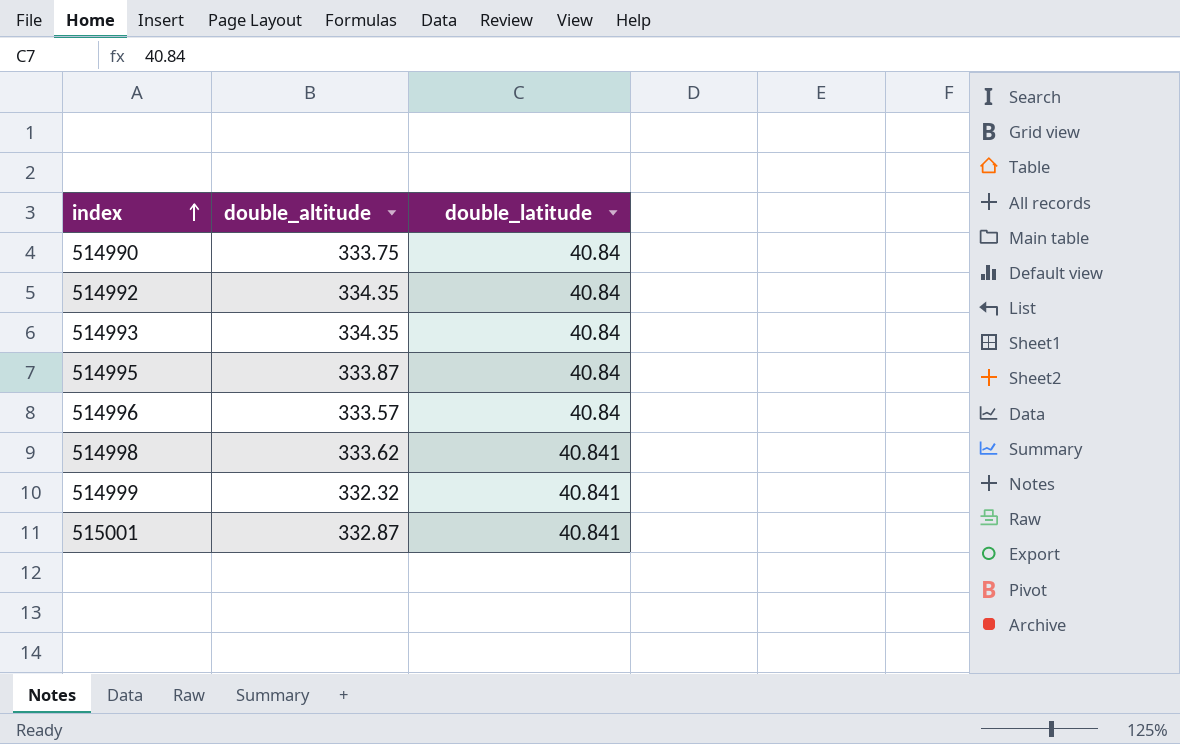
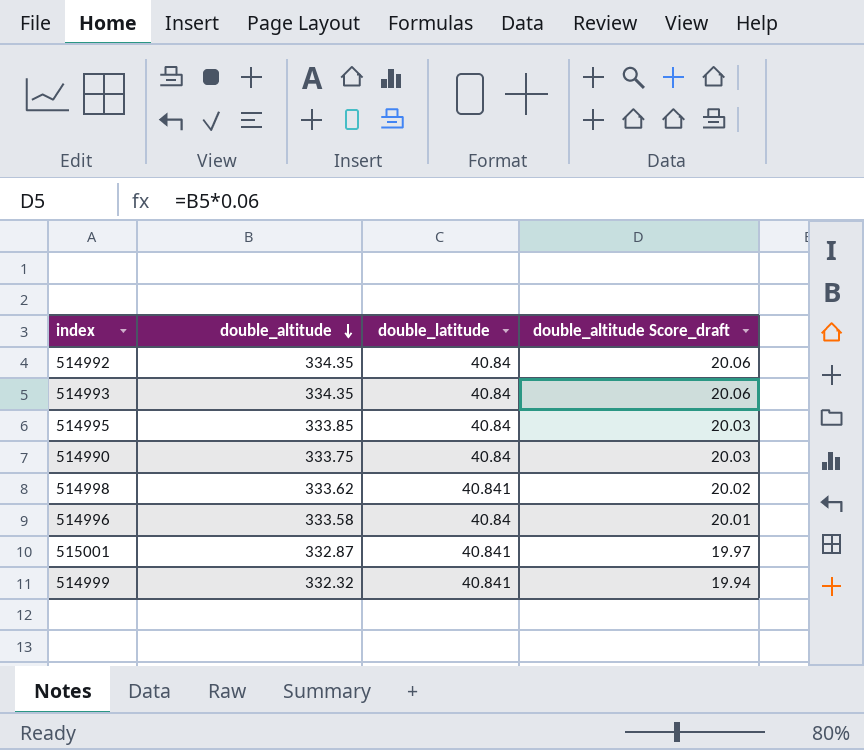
row order: index ascending -> double_altitude descending
column double_altitude Score_draft | formula: none -> [double_altitude] * 0.06
514995 | double_altitude: 333.87 -> 333.85
514996 | double_altitude: 333.57 -> 333.58

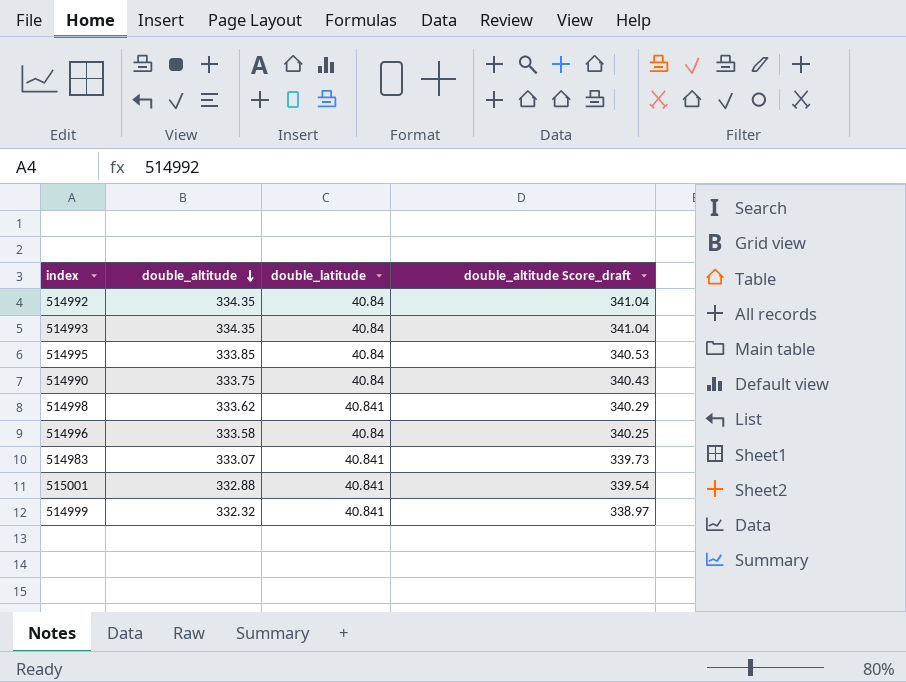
column double_altitude Score_draft | formula: [double_altitude] * 0.06 -> [double_altitude] * 1.02
row 514983: none -> 333.07 | 40.841 | 339.73
515001 | double_altitude: 332.87 -> 332.88

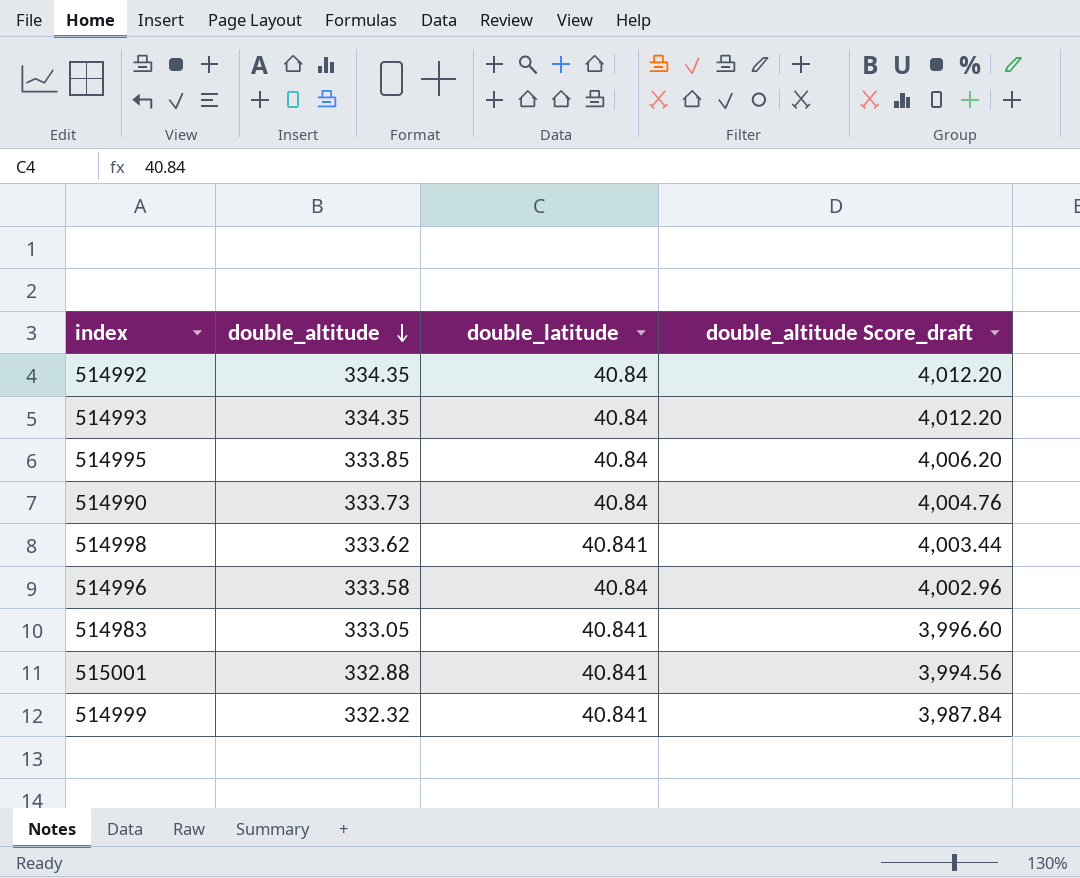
column double_altitude Score_draft | formula: [double_altitude] * 1.02 -> [double_altitude] * 12
514990 | double_altitude: 333.75 -> 333.73
514983 | double_altitude: 333.07 -> 333.05

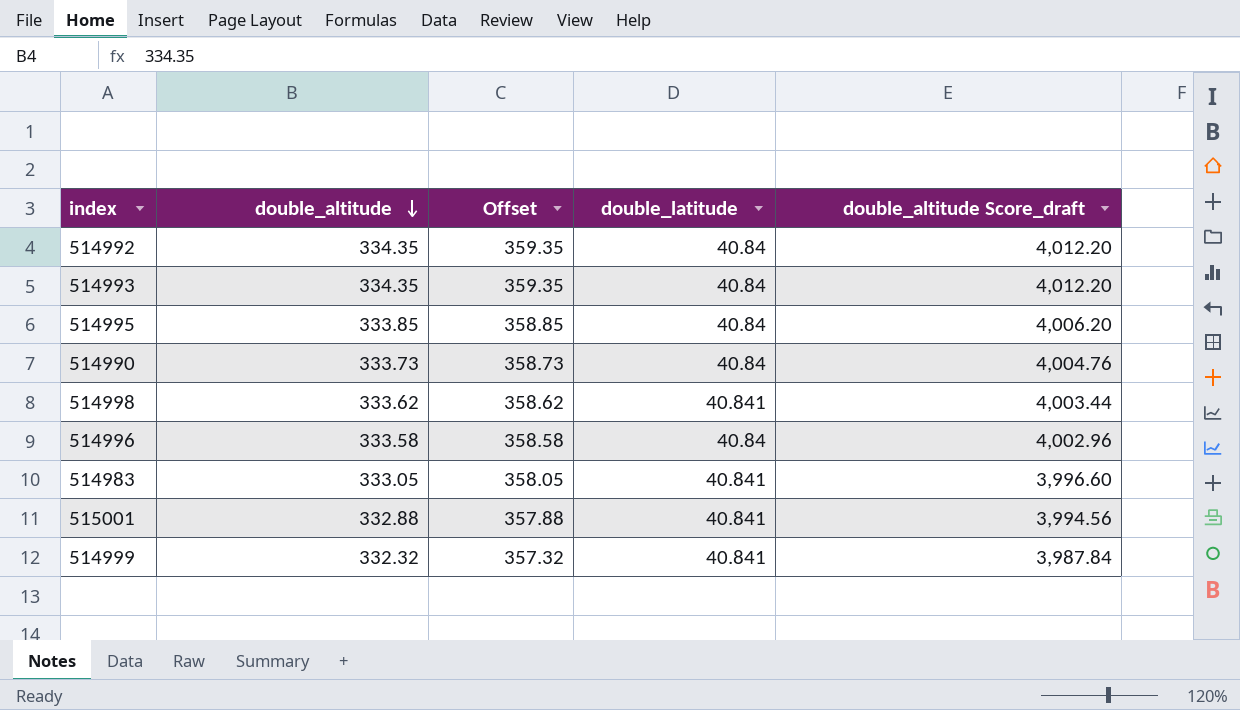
column Offset | formula: none -> [double_altitude] + 25

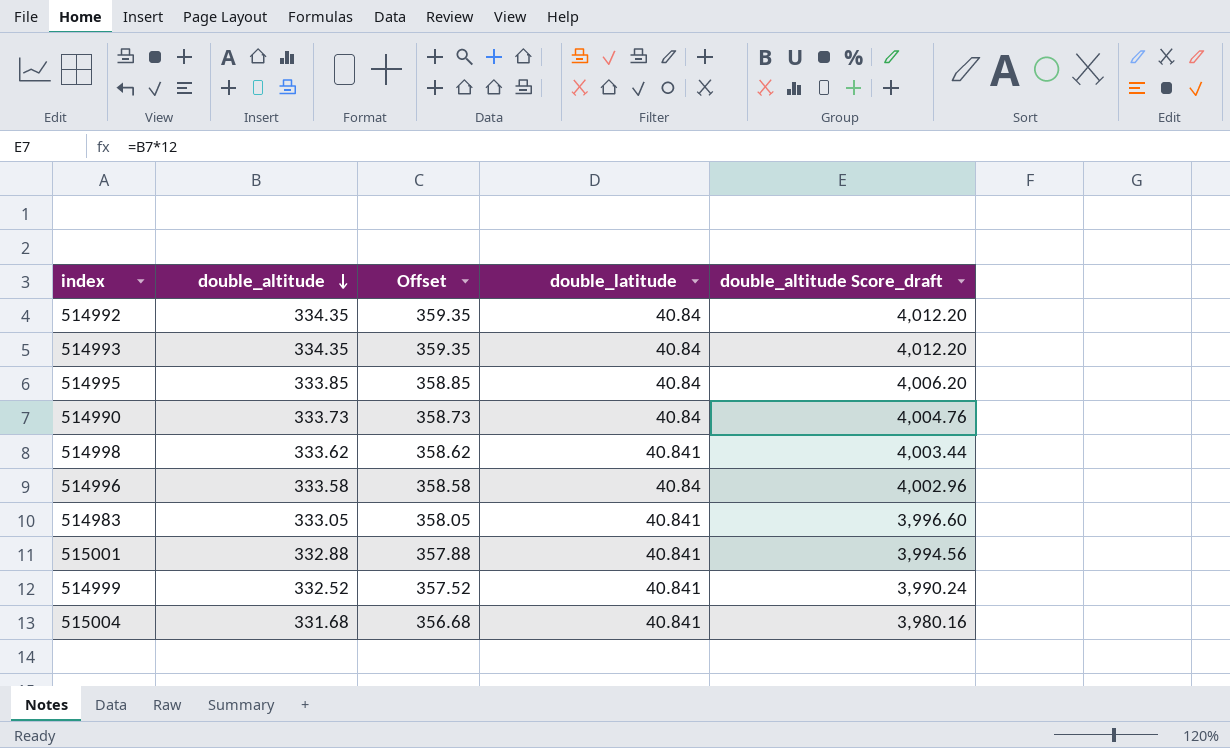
514999 | double_altitude: 332.32 -> 332.52
514999 | Offset: 357.32 -> 357.52
514999 | double_altitude Score_draft: 3,987.84 -> 3,990.24
row 515004: none -> 331.68 | 356.68 | 40.841 | 3,980.16

